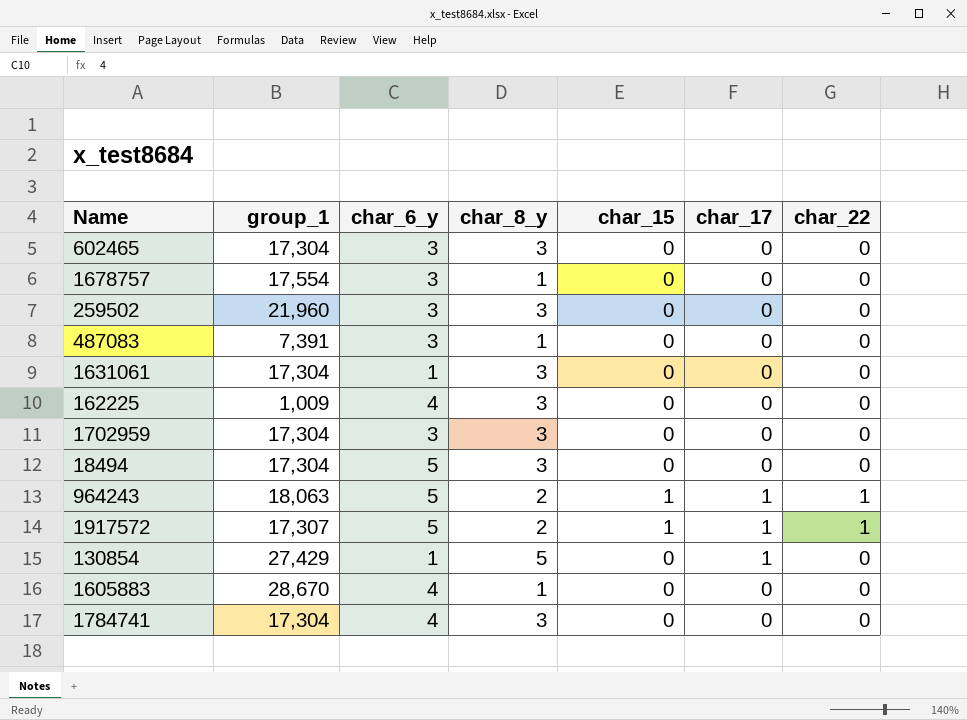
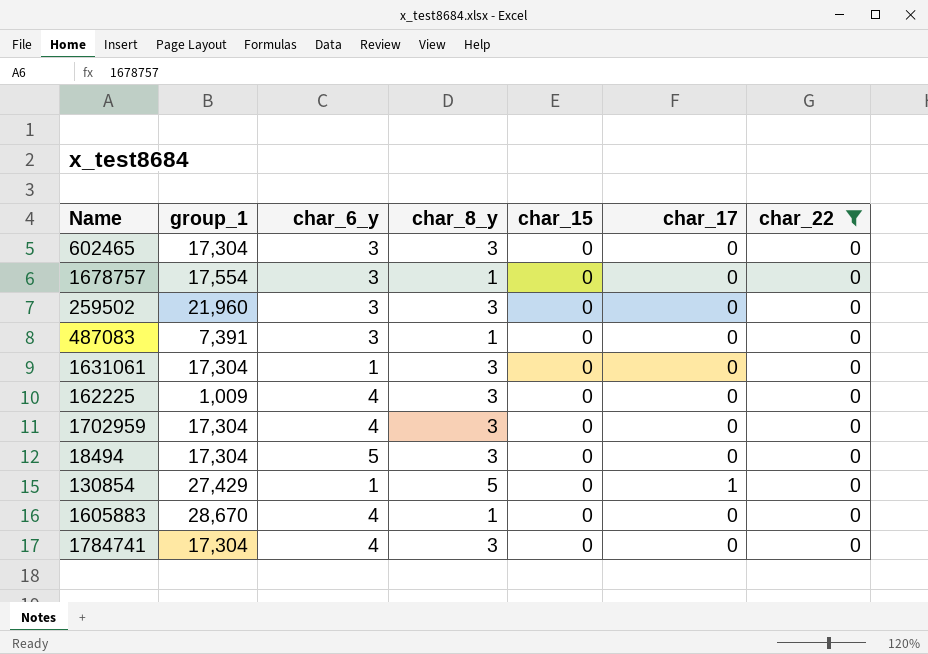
filter: none -> char_22 = 0
1702959 | char_6_y: 3 -> 4

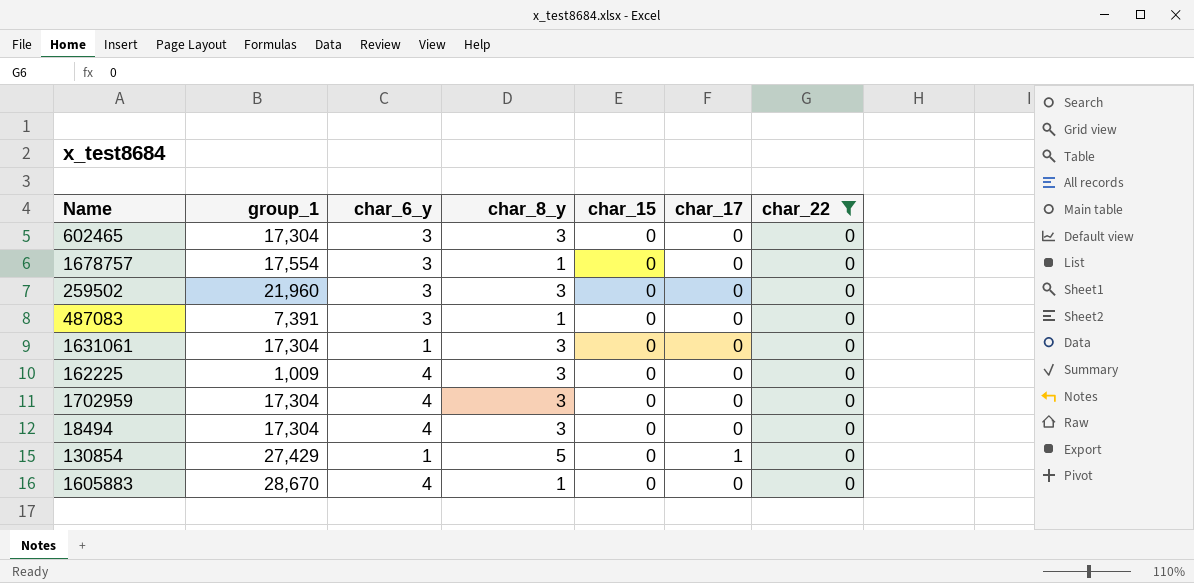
row 1784741: 17,304 | 4 | 3 | 0 | 0 | 0 -> none
18494 | char_6_y: 5 -> 4

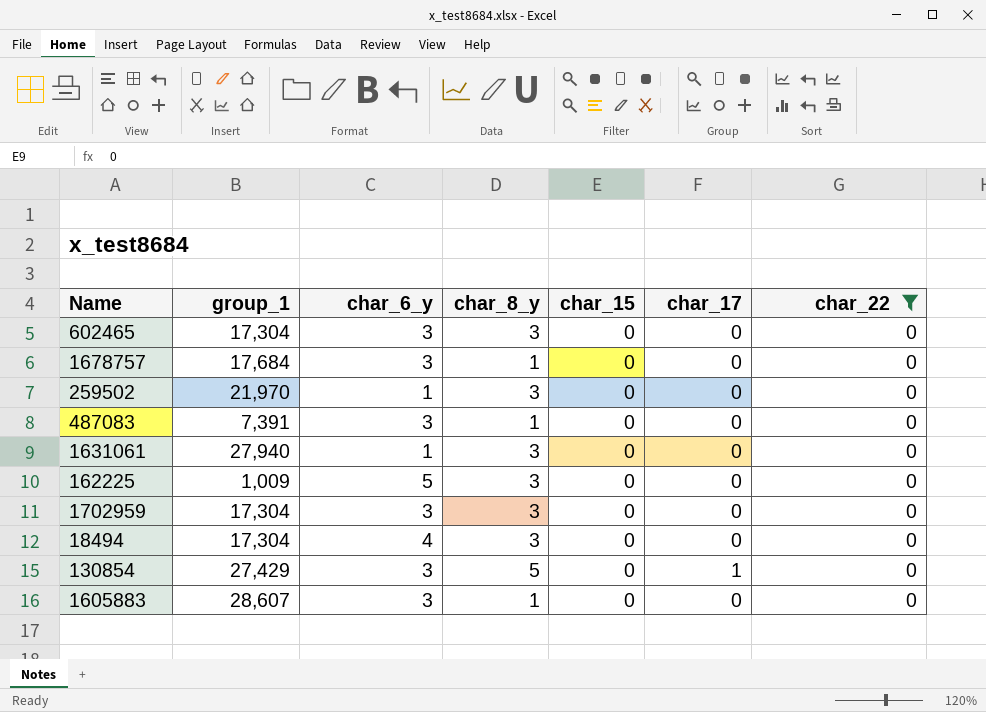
1678757 | group_1: 17,554 -> 17,684
259502 | group_1: 21,960 -> 21,970
259502 | char_6_y: 3 -> 1
1631061 | group_1: 17,304 -> 27,940
162225 | char_6_y: 4 -> 5
1702959 | char_6_y: 4 -> 3
130854 | char_6_y: 1 -> 3
1605883 | group_1: 28,670 -> 28,607
1605883 | char_6_y: 4 -> 3

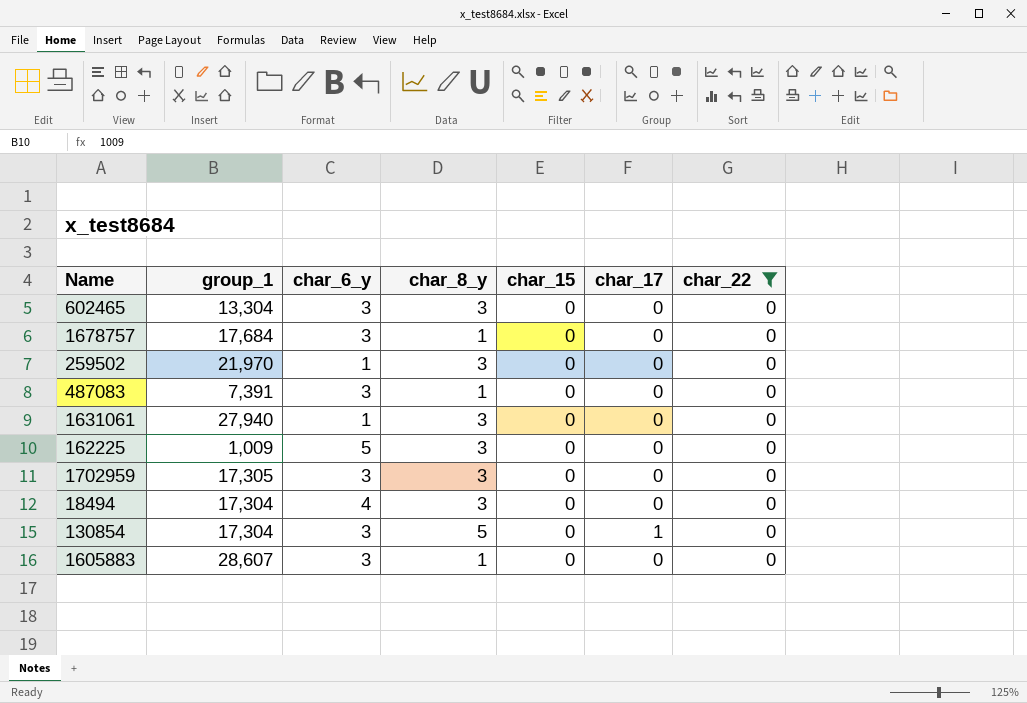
602465 | group_1: 17,304 -> 13,304
1702959 | group_1: 17,304 -> 17,305
130854 | group_1: 27,429 -> 17,304

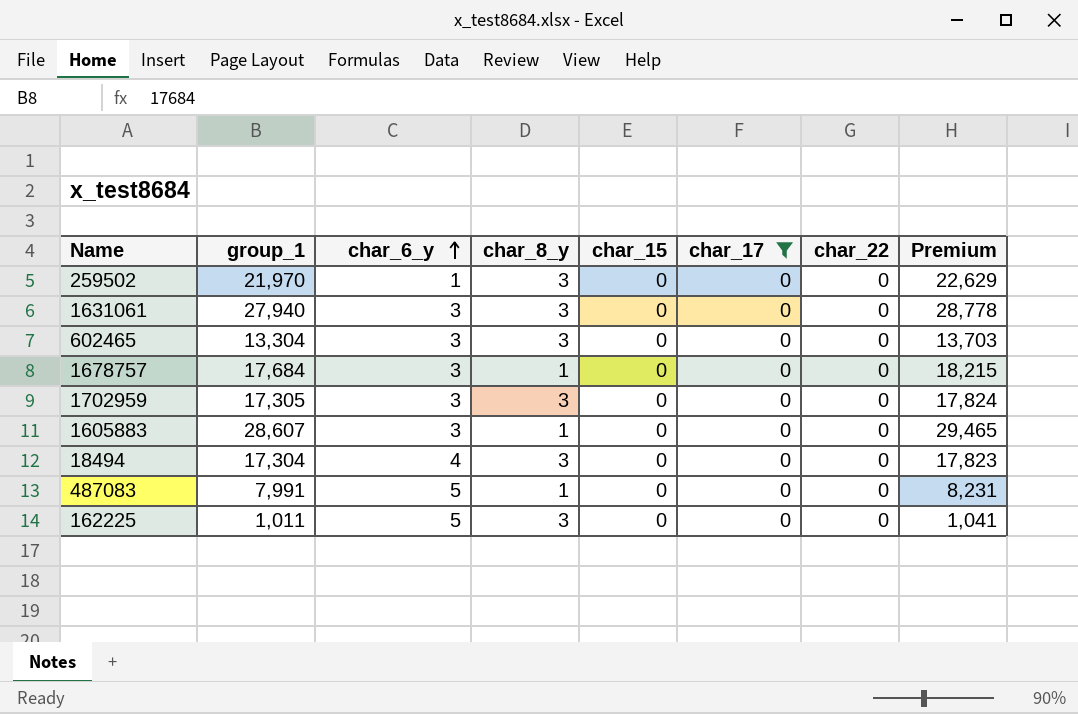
filter: char_22 = 0 -> char_17 = 0
row order: none -> char_6_y ascending
column Premium | formula: none -> [group_1] * 1.03
1631061 | char_6_y: 1 -> 3
487083 | group_1: 7,391 -> 7,991
487083 | char_6_y: 3 -> 5
162225 | group_1: 1,009 -> 1,011

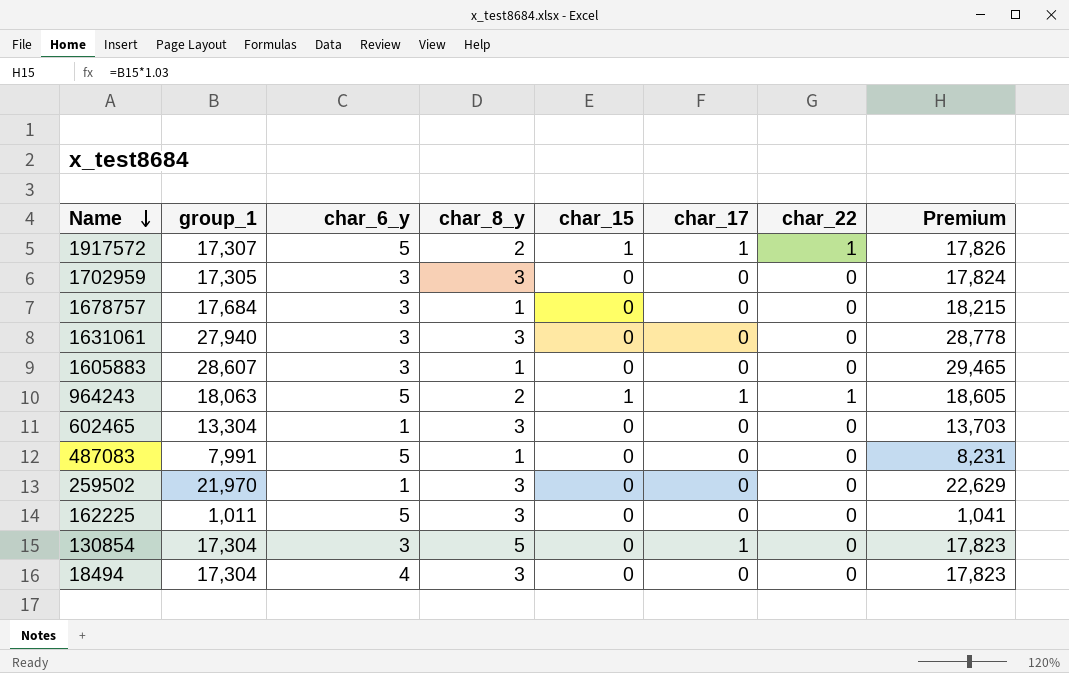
filter: char_17 = 0 -> none
row order: char_6_y ascending -> Name descending
602465 | char_6_y: 3 -> 1

